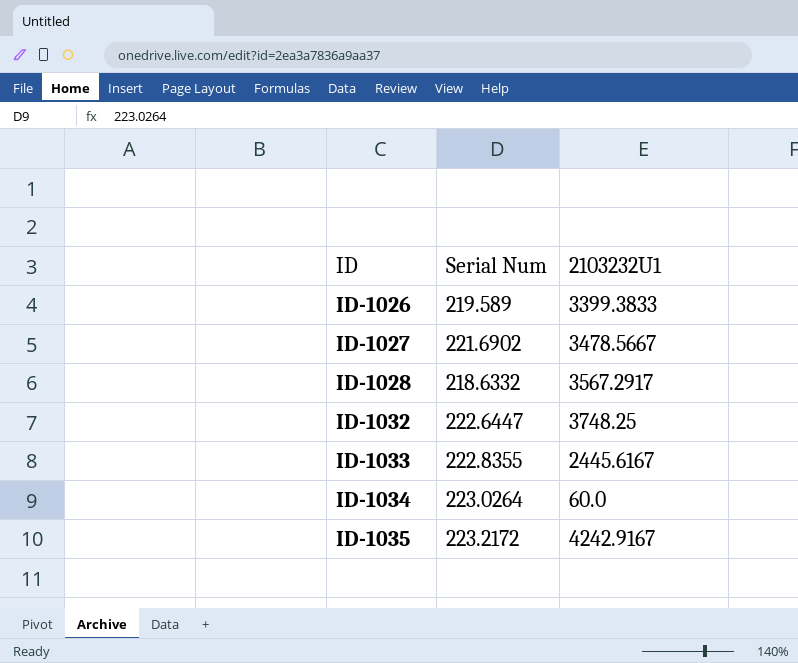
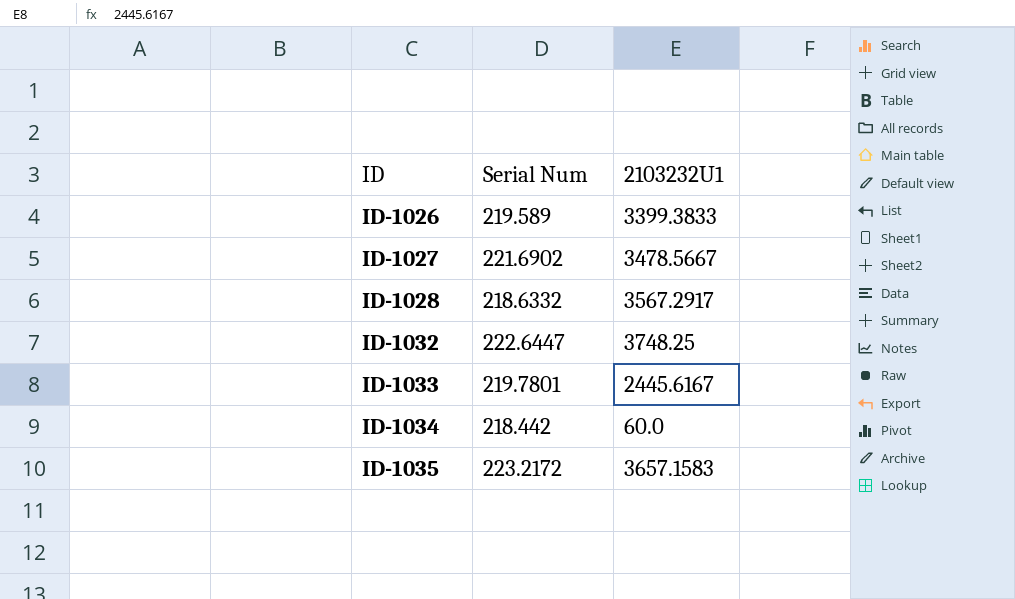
ID-1033 | Serial Num: 222.8355 -> 219.7801
ID-1034 | Serial Num: 223.0264 -> 218.442
ID-1035 | 2103232U1: 4242.9167 -> 3657.1583

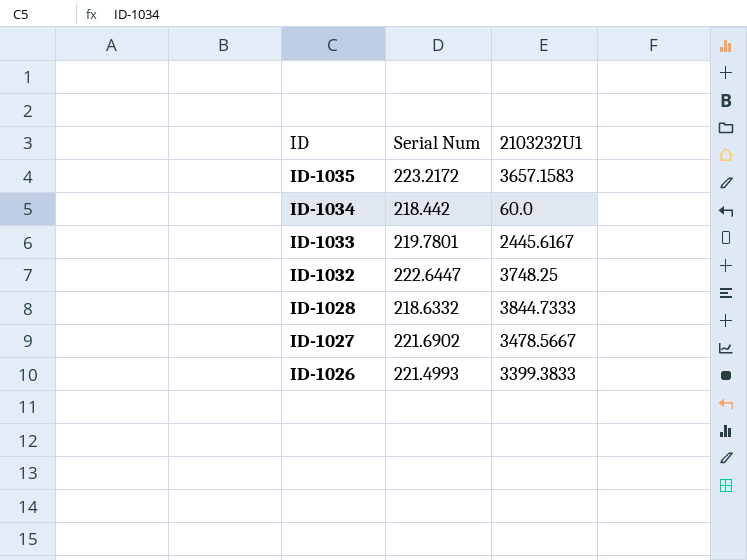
row order: ID ascending -> ID descending
ID-1028 | 2103232U1: 3567.2917 -> 3844.7333
ID-1026 | Serial Num: 219.589 -> 221.4993

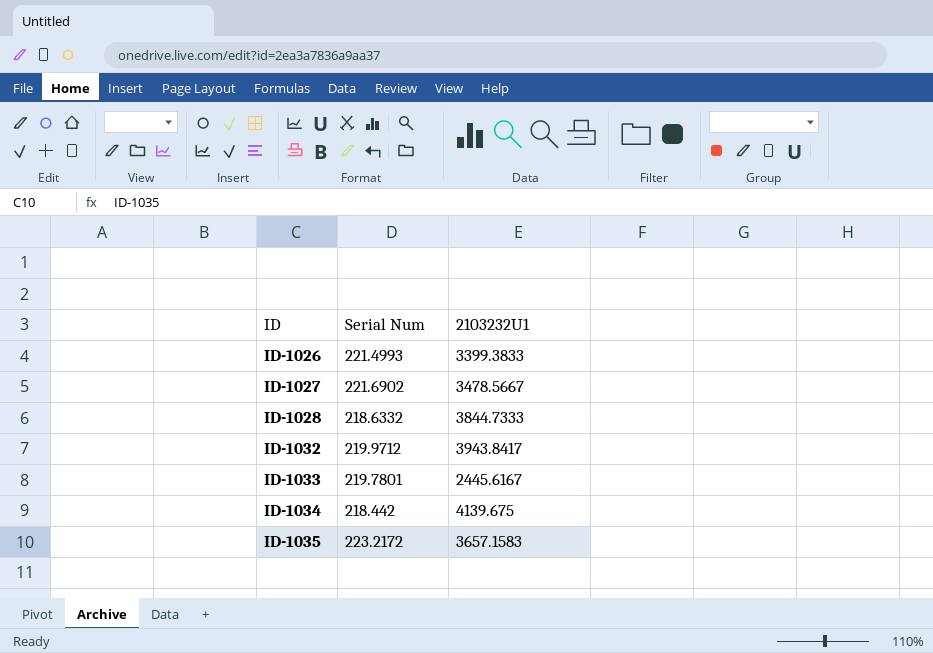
row order: ID descending -> ID ascending
ID-1032 | Serial Num: 222.6447 -> 219.9712
ID-1032 | 2103232U1: 3748.25 -> 3943.8417
ID-1034 | 2103232U1: 60.0 -> 4139.675

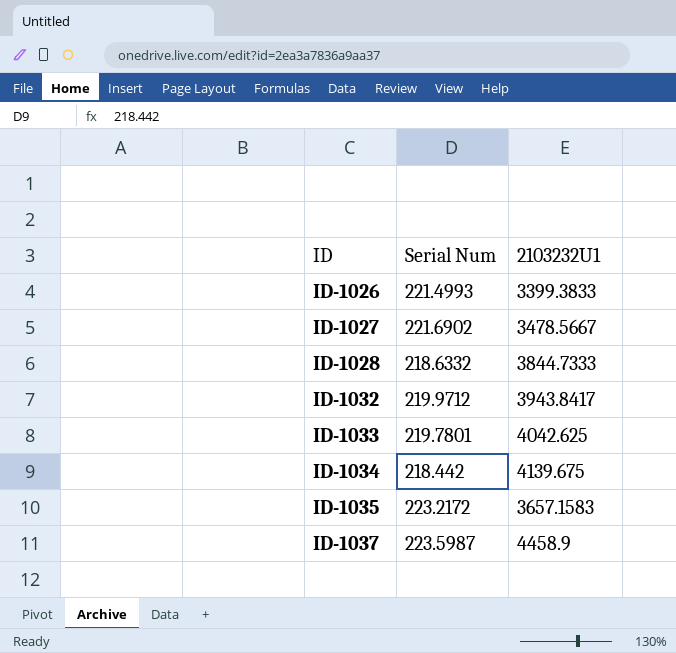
ID-1033 | 2103232U1: 2445.6167 -> 4042.625
row ID-1037: none -> 223.5987 | 4458.9

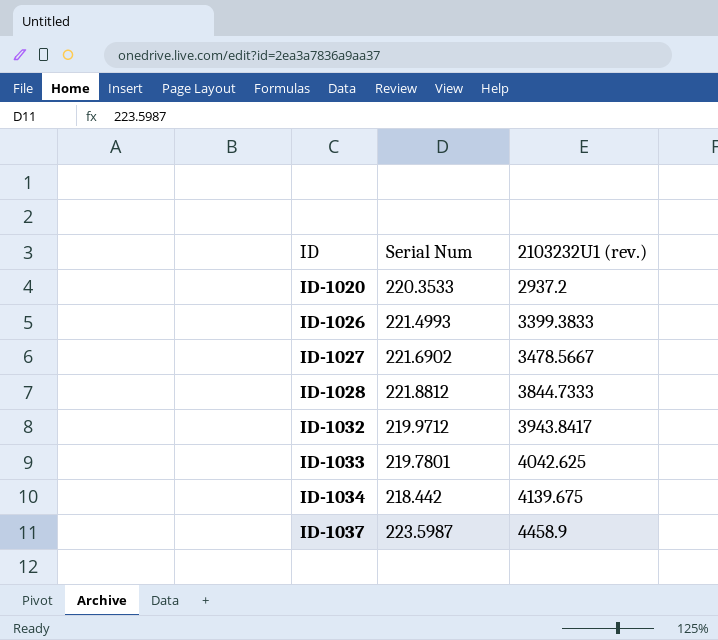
column name: 2103232U1 -> 2103232U1 (rev.)
row ID-1035: 223.2172 | 3657.1583 -> none
row ID-1020: none -> 220.3533 | 2937.2
ID-1028 | Serial Num: 218.6332 -> 221.8812

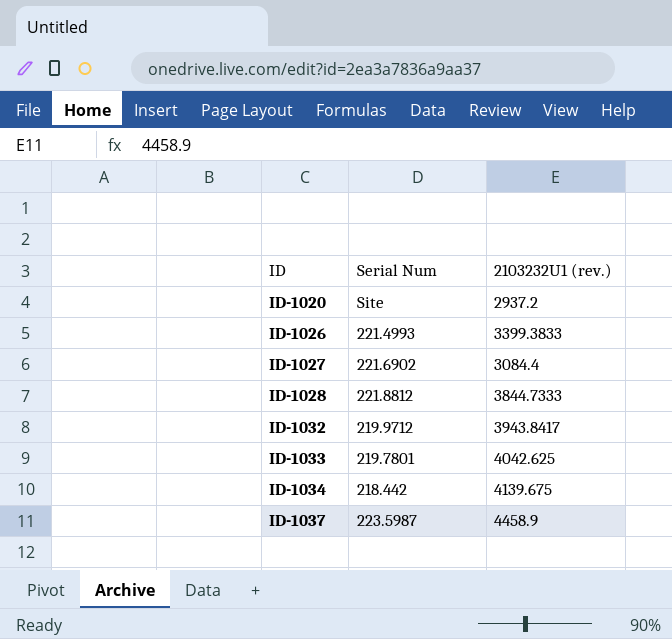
ID-1020 | Serial Num: 220.3533 -> Site
ID-1027 | 2103232U1 (rev.): 3478.5667 -> 3084.4

